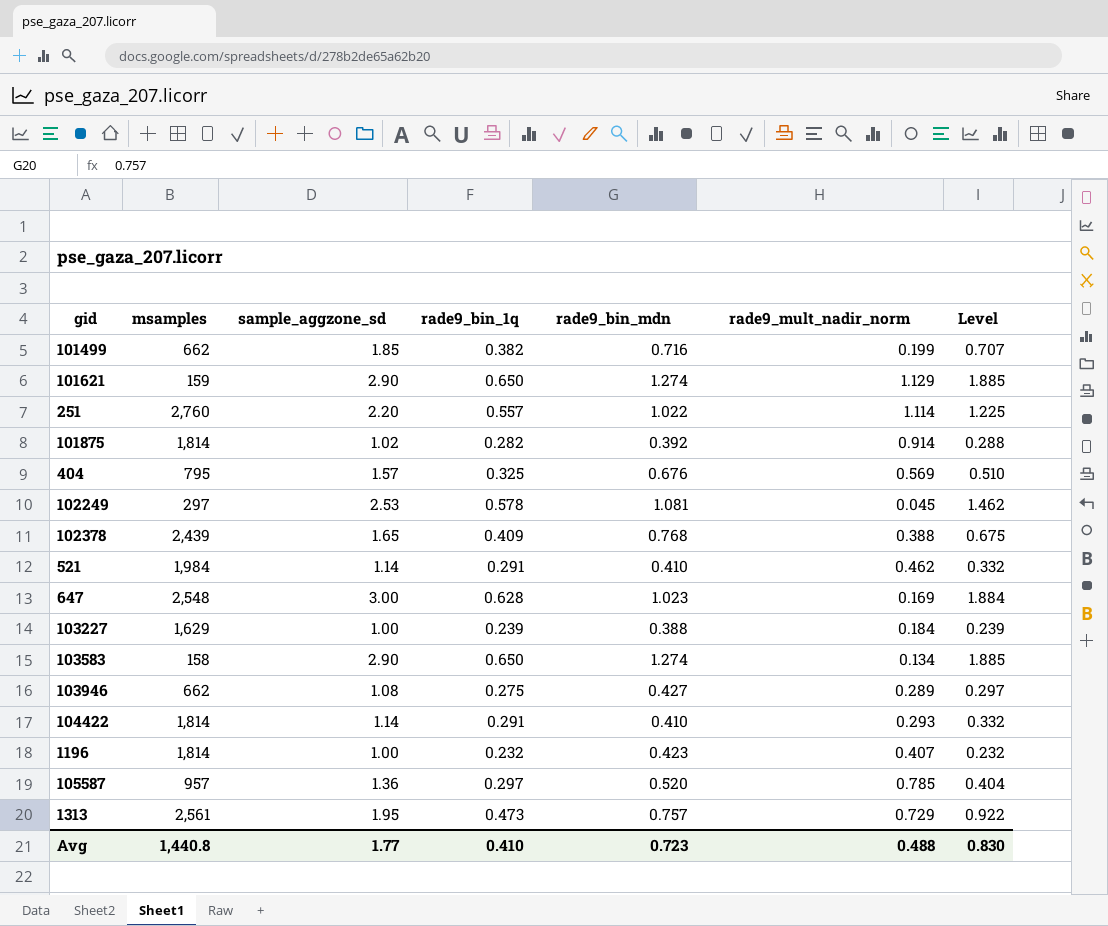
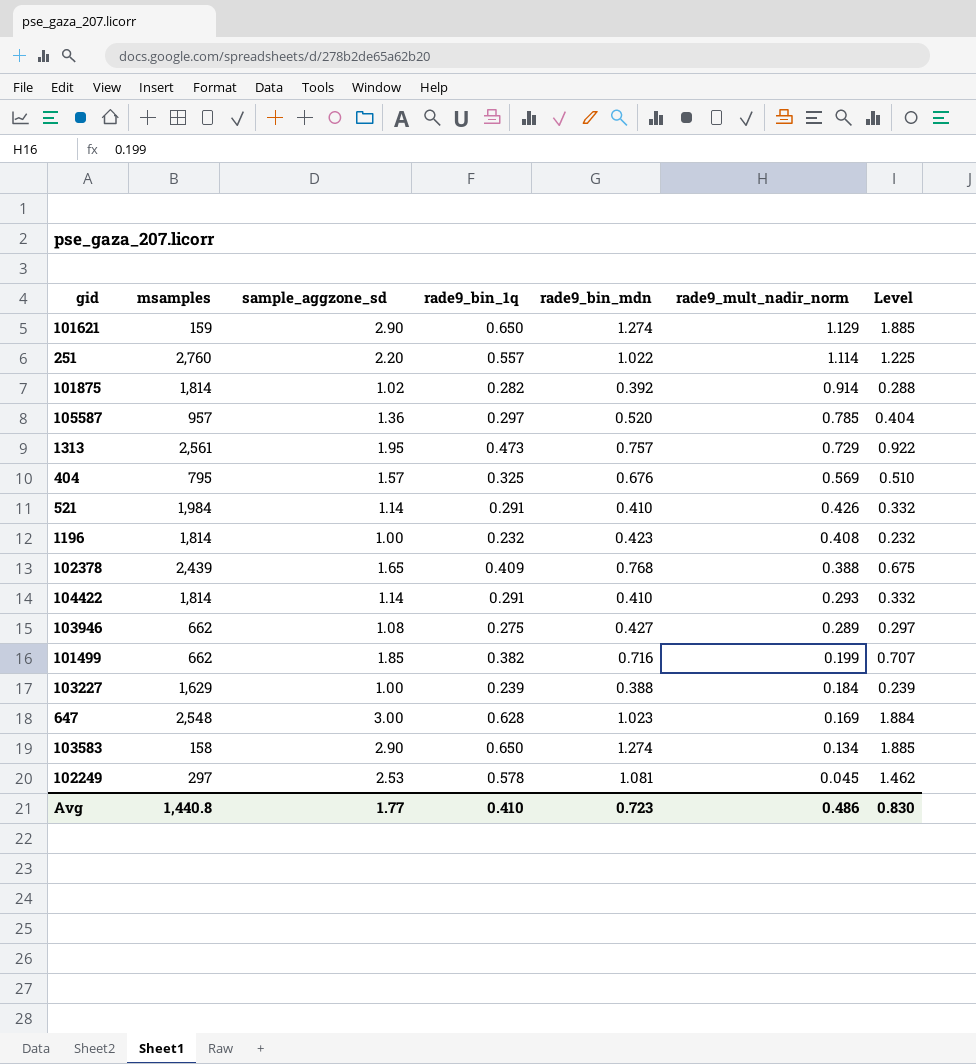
row order: none -> rade9_mult_nadir_norm descending
521 | rade9_mult_nadir_norm: 0.462 -> 0.426
1196 | rade9_mult_nadir_norm: 0.407 -> 0.408
Avg | rade9_mult_nadir_norm: 0.488 -> 0.486

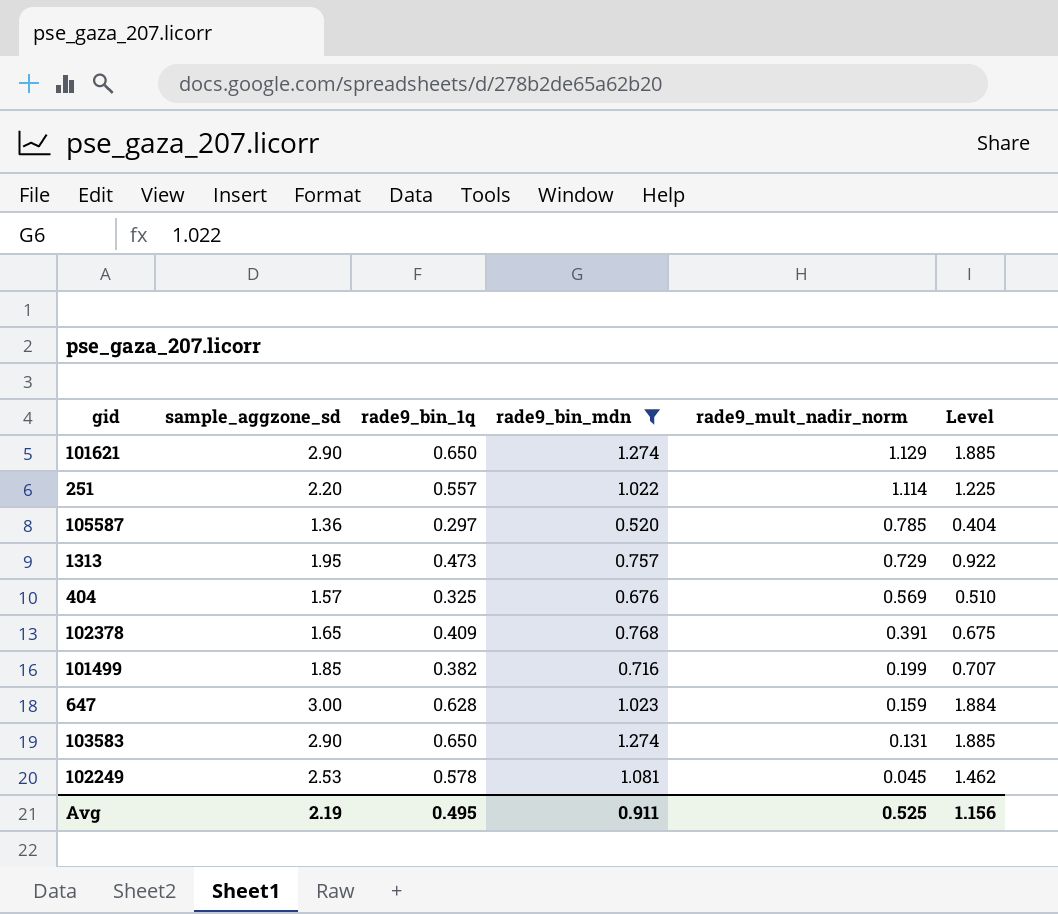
filter: none -> rade9_bin_mdn >= 0.520
column msamples | position: 2 -> none
102378 | rade9_mult_nadir_norm: 0.388 -> 0.391
647 | rade9_mult_nadir_norm: 0.169 -> 0.159
103583 | rade9_mult_nadir_norm: 0.134 -> 0.131
Avg | sample_aggzone_sd: 1.77 -> 2.19
Avg | rade9_bin_1q: 0.410 -> 0.495
Avg | rade9_bin_mdn: 0.723 -> 0.911
Avg | rade9_mult_nadir_norm: 0.486 -> 0.525
Avg | Level: 0.830 -> 1.156

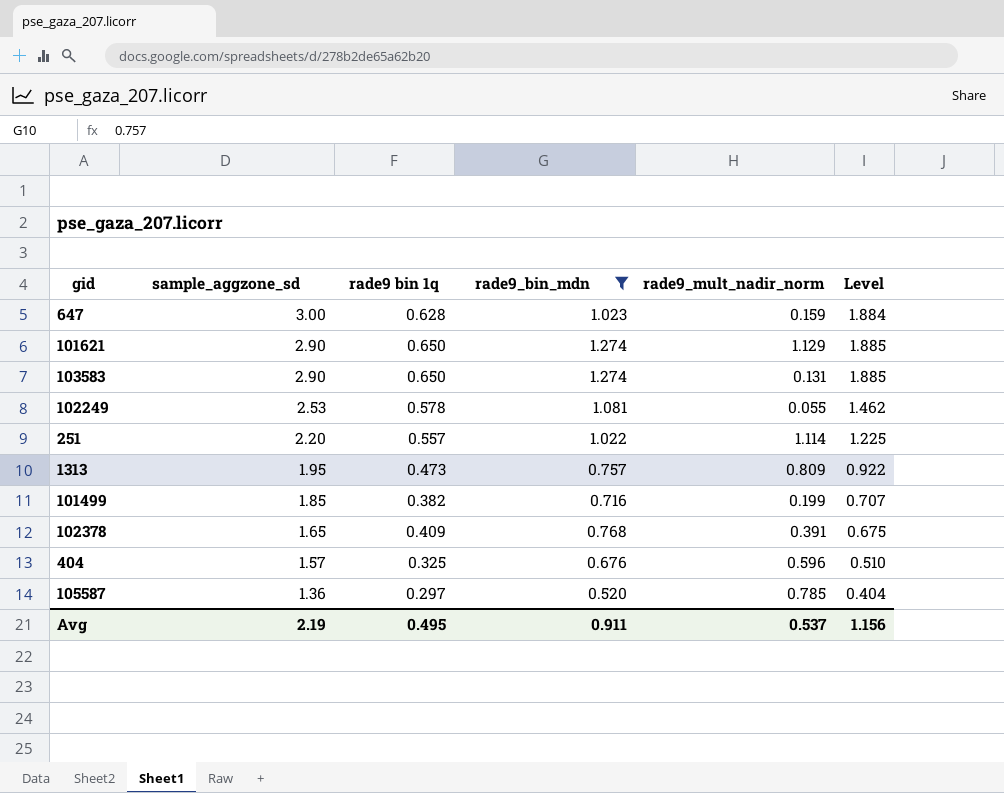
row order: rade9_mult_nadir_norm descending -> sample_aggzone_sd descending
column name: rade9_bin_1q -> rade9 bin 1q
102249 | rade9_mult_nadir_norm: 0.045 -> 0.055
1313 | rade9_mult_nadir_norm: 0.729 -> 0.809
404 | rade9_mult_nadir_norm: 0.569 -> 0.596
Avg | rade9_mult_nadir_norm: 0.525 -> 0.537

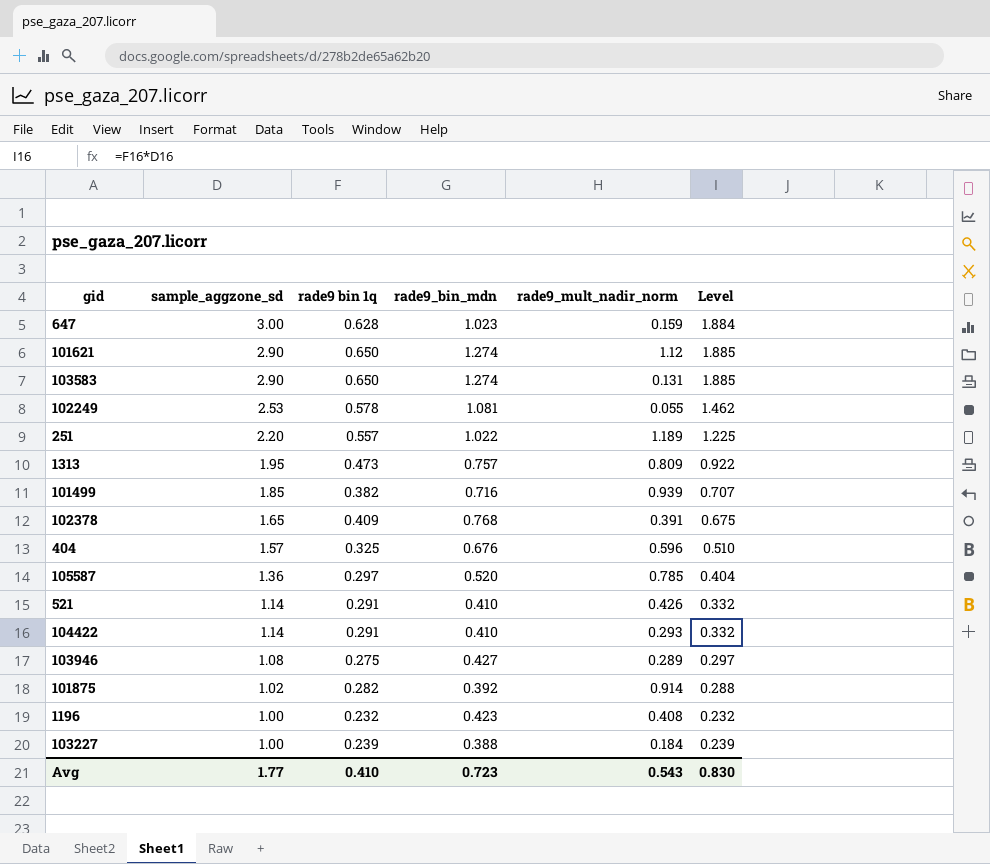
filter: rade9_bin_mdn >= 0.520 -> none
101621 | rade9_mult_nadir_norm: 1.129 -> 1.12
251 | rade9_mult_nadir_norm: 1.114 -> 1.189
101499 | rade9_mult_nadir_norm: 0.199 -> 0.939
Avg | sample_aggzone_sd: 2.19 -> 1.77
Avg | rade9 bin 1q: 0.495 -> 0.410
Avg | rade9_bin_mdn: 0.911 -> 0.723
Avg | rade9_mult_nadir_norm: 0.537 -> 0.543
Avg | Level: 1.156 -> 0.830

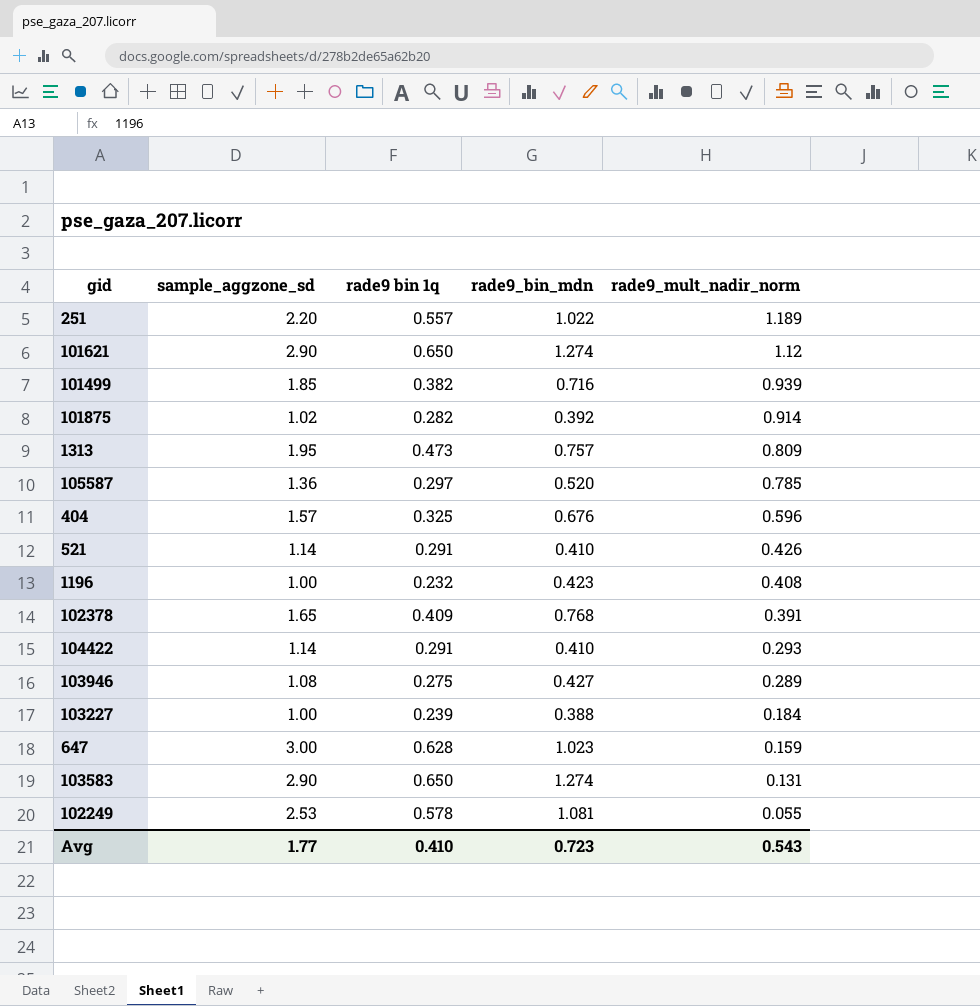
row order: sample_aggzone_sd descending -> rade9_mult_nadir_norm descending
column Level | formula: [sample_aggzone_sd] * [rade9 bin 1q] -> none

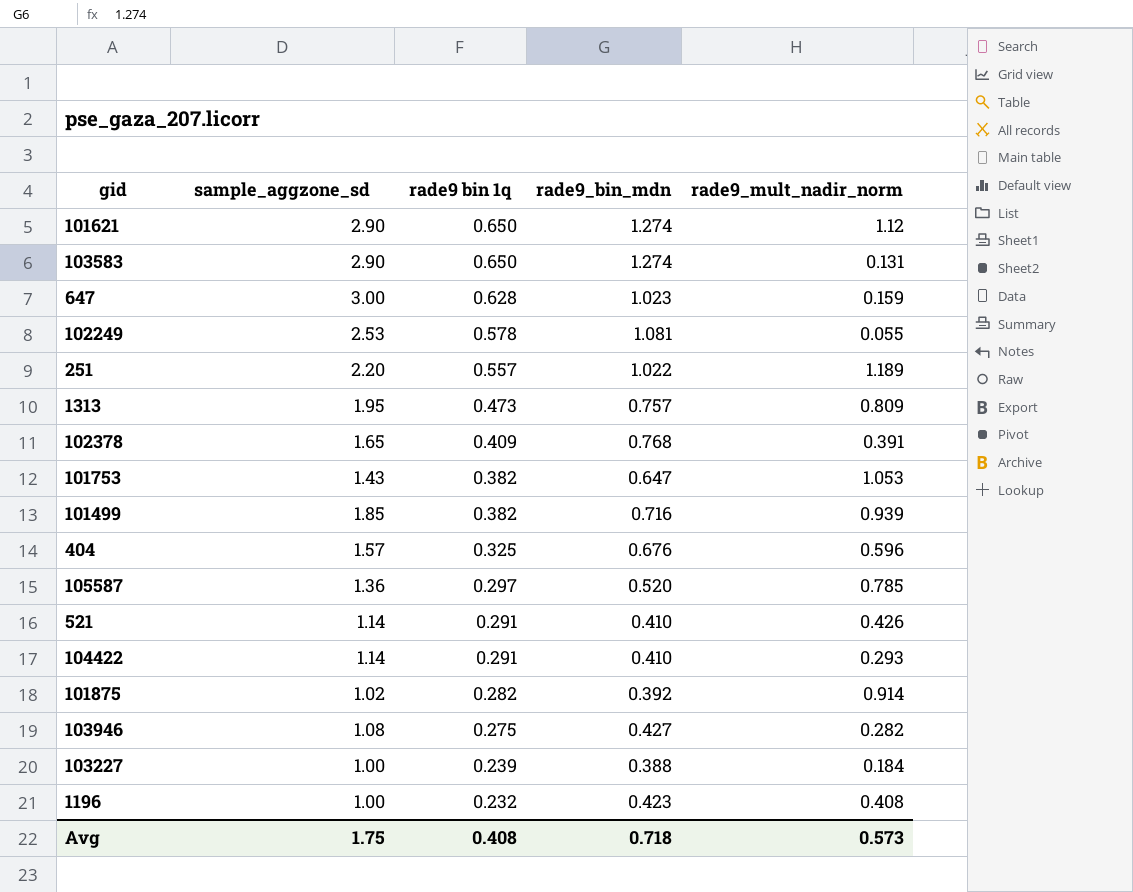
row order: rade9_mult_nadir_norm descending -> rade9 bin 1q descending
row 101753: none -> 1.43 | 0.382 | 0.647 | 1.053
103946 | rade9_mult_nadir_norm: 0.289 -> 0.282
Avg | sample_aggzone_sd: 1.77 -> 1.75
Avg | rade9 bin 1q: 0.410 -> 0.408
Avg | rade9_bin_mdn: 0.723 -> 0.718
Avg | rade9_mult_nadir_norm: 0.543 -> 0.573

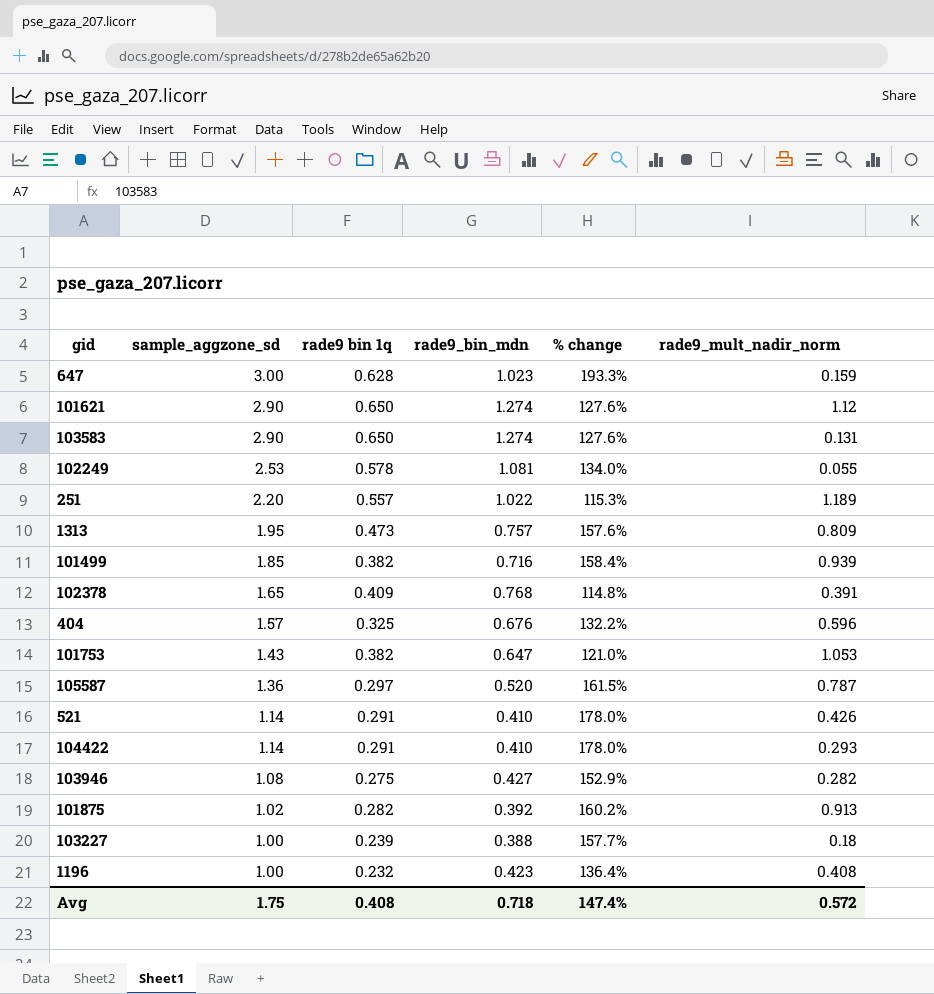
row order: rade9 bin 1q descending -> sample_aggzone_sd descending
column % change | formula: none -> ([sample_aggzone_sd] - [rade9_bin_mdn]) / [rade9_bin_mdn]
105587 | rade9_mult_nadir_norm: 0.785 -> 0.787
101875 | rade9_mult_nadir_norm: 0.914 -> 0.913
103227 | rade9_mult_nadir_norm: 0.184 -> 0.18
Avg | rade9_mult_nadir_norm: 0.573 -> 0.572

